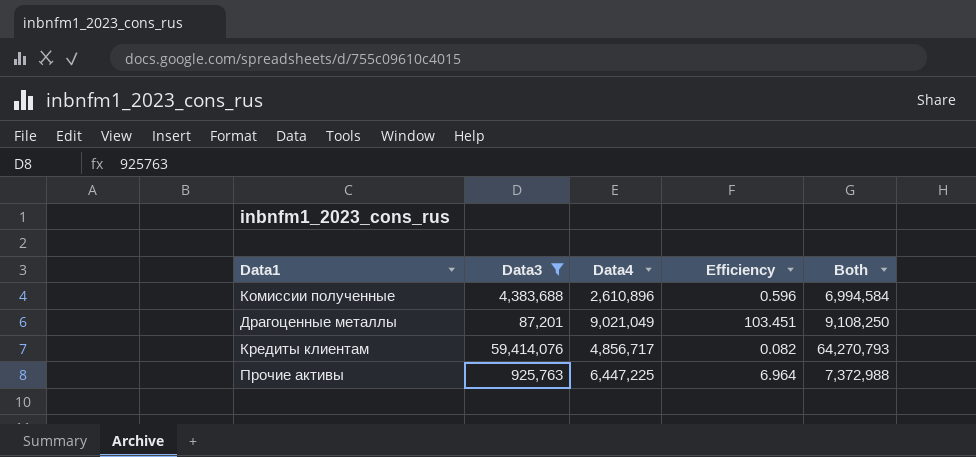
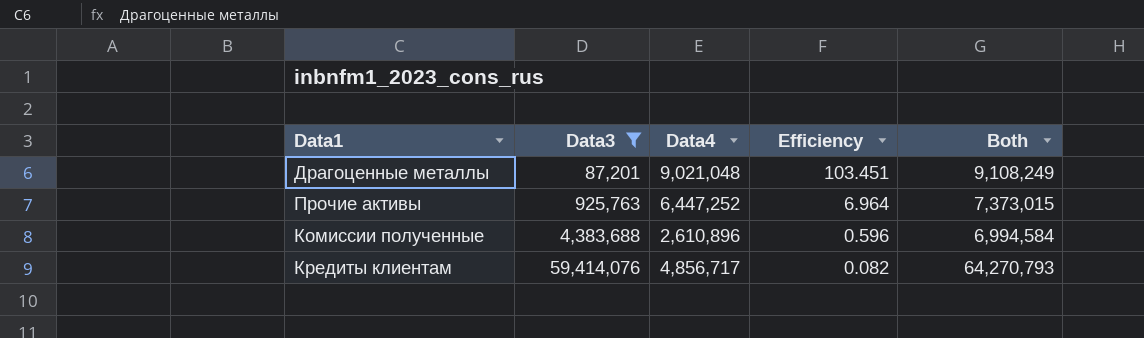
row order: none -> Data3 ascending
Драгоценные металлы | Data4: 9,021,049 -> 9,021,048
Драгоценные металлы | Both: 9,108,250 -> 9,108,249
Прочие активы | Data4: 6,447,225 -> 6,447,252
Прочие активы | Both: 7,372,988 -> 7,373,015

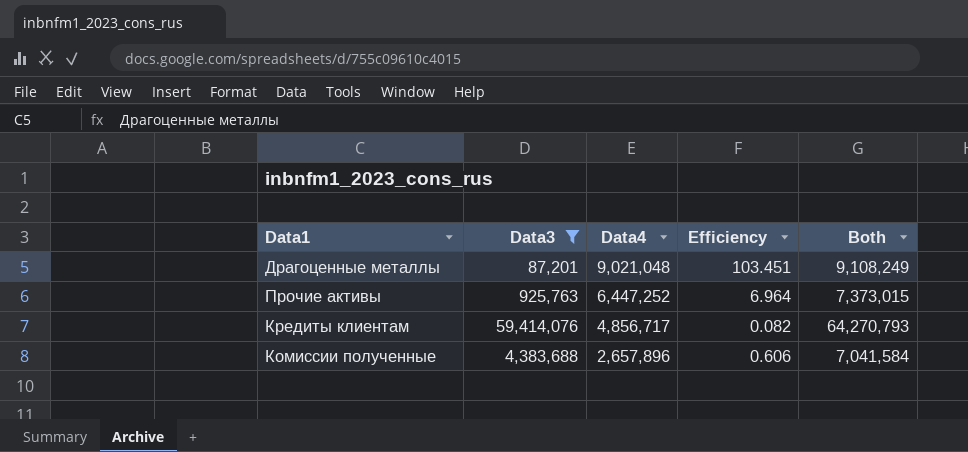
row order: Data3 ascending -> Data4 descending
Комиссии полученные | Data4: 2,610,896 -> 2,657,896
Комиссии полученные | Efficiency: 0.596 -> 0.606
Комиссии полученные | Both: 6,994,584 -> 7,041,584

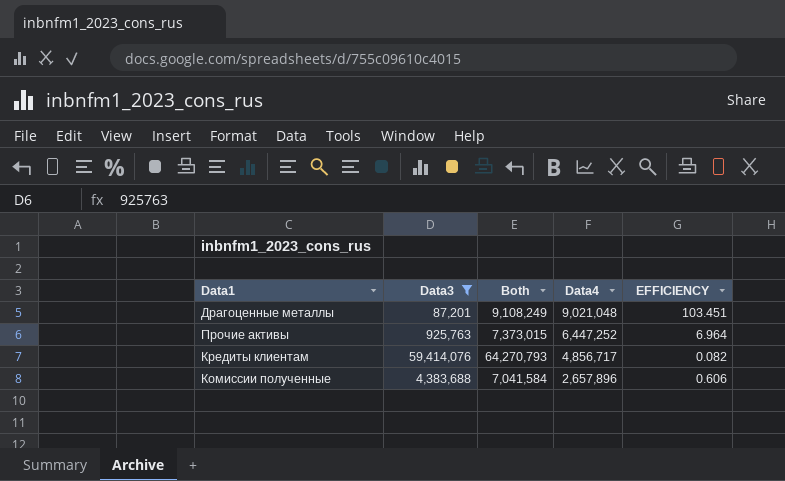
column Both | position: 5 -> 3
column name: Efficiency -> EFFICIENCY

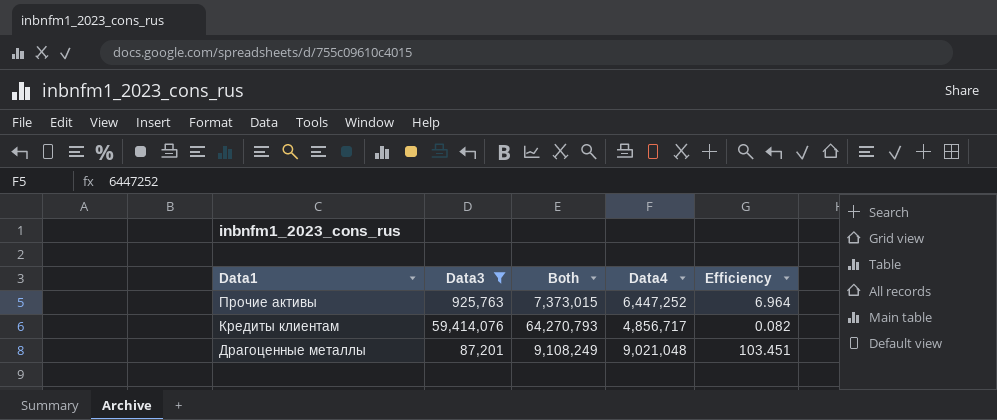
row order: Data4 descending -> Data1 descending
column name: EFFICIENCY -> Efficiency
row Комиссии полученные: 4,383,688 | 7,041,584 | 2,657,896 | 0.606 -> none

